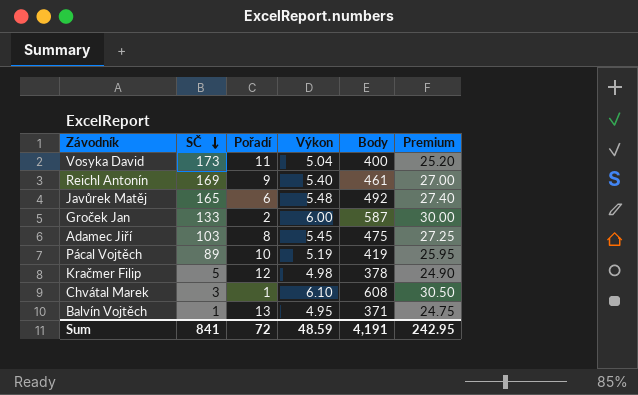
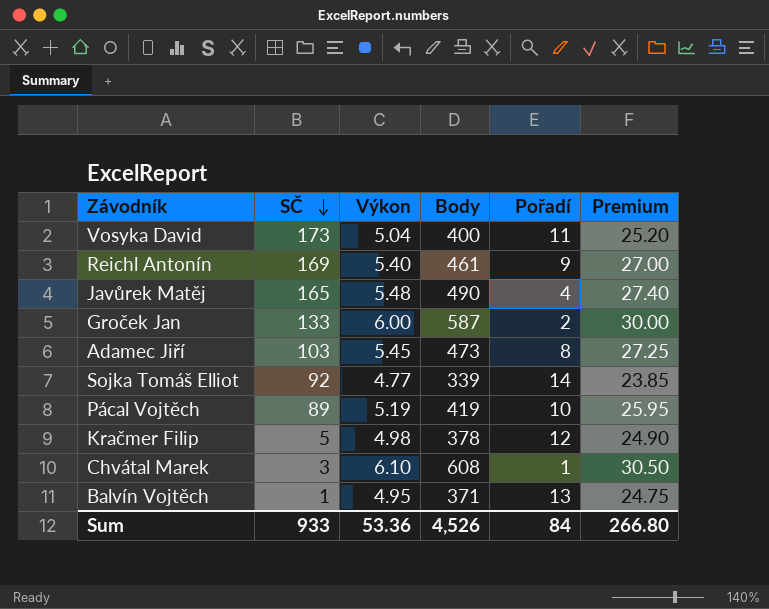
column Pořadí | position: 3 -> 5
Javůrek Matěj | Body: 492 -> 490
Javůrek Matěj | Pořadí: 6 -> 4
Adamec Jiří | Body: 475 -> 473
row Sojka Tomáš Elliot: none -> 92 | 4.77 | 339 | 14 | 23.85
Sum | SČ: 841 -> 933
Sum | Výkon: 48.59 -> 53.36
Sum | Body: 4,191 -> 4,526
Sum | Pořadí: 72 -> 84
Sum | Premium: 242.95 -> 266.80

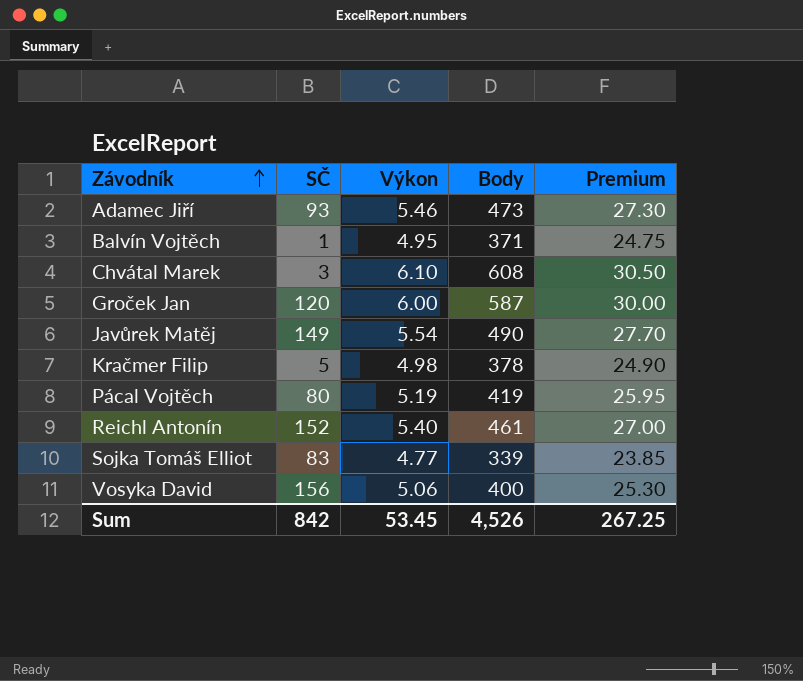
row order: SČ descending -> Závodník ascending
column Pořadí | position: 5 -> none
Adamec Jiří | SČ: 103 -> 93
Adamec Jiří | Výkon: 5.45 -> 5.46
Adamec Jiří | Premium: 27.25 -> 27.30
Groček Jan | SČ: 133 -> 120
Javůrek Matěj | SČ: 165 -> 149
Javůrek Matěj | Výkon: 5.48 -> 5.54
Javůrek Matěj | Premium: 27.40 -> 27.70
Pácal Vojtěch | SČ: 89 -> 80
Reichl Antonín | SČ: 169 -> 152
Sojka Tomáš Elliot | SČ: 92 -> 83
Vosyka David | SČ: 173 -> 156
Vosyka David | Výkon: 5.04 -> 5.06
Vosyka David | Premium: 25.20 -> 25.30
Sum | SČ: 933 -> 842
Sum | Výkon: 53.36 -> 53.45
Sum | Premium: 266.80 -> 267.25

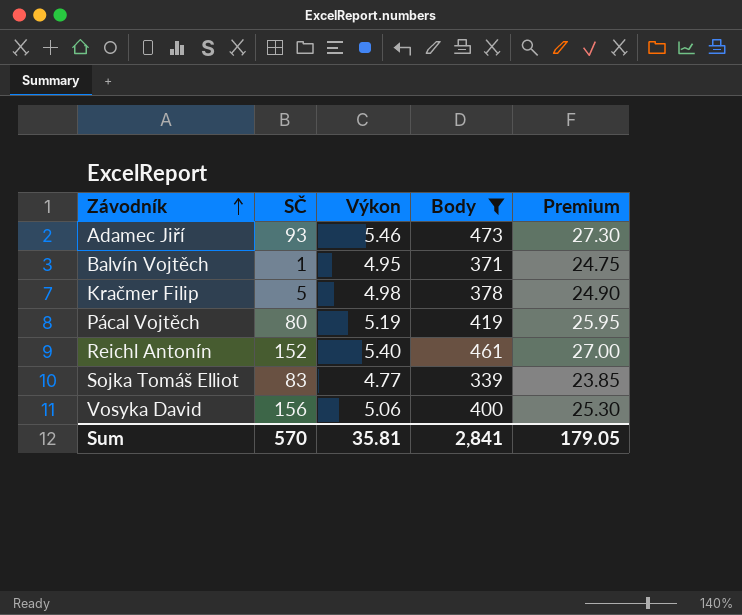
filter: none -> Body <= 473
Sum | SČ: 842 -> 570
Sum | Výkon: 53.45 -> 35.81
Sum | Body: 4,526 -> 2,841
Sum | Premium: 267.25 -> 179.05

